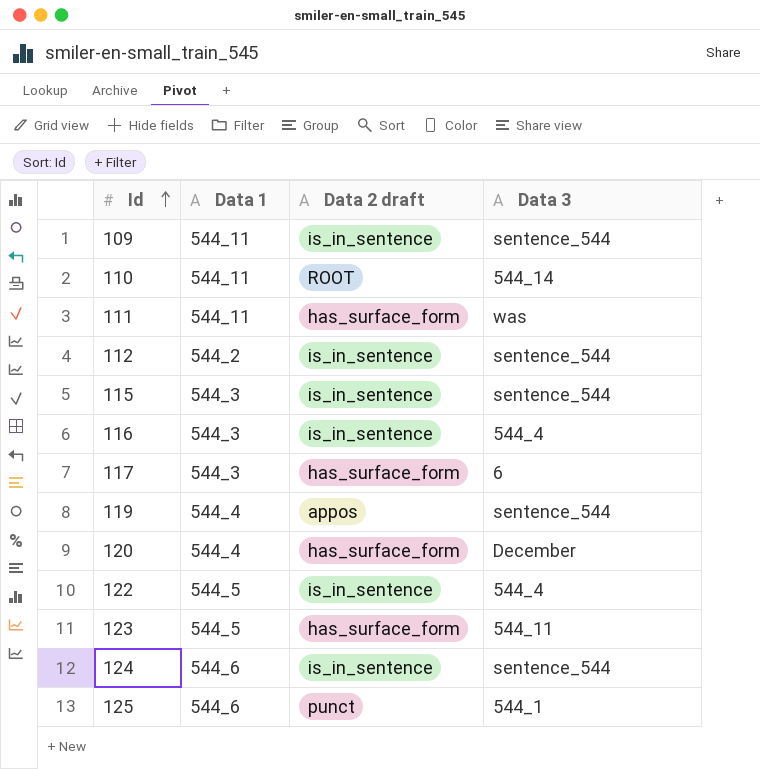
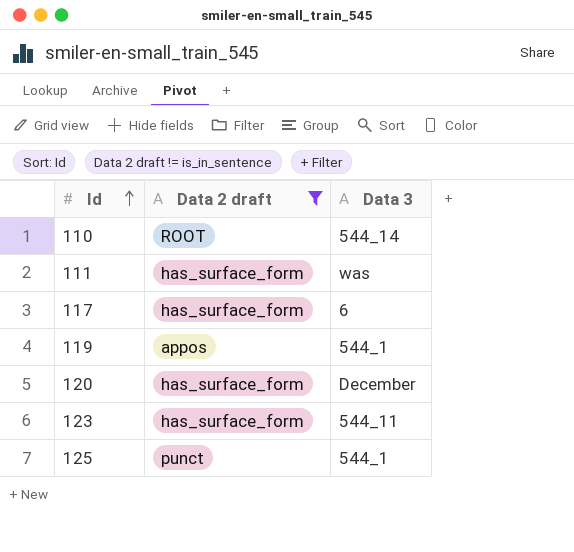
filter: none -> Data 2 draft != is_in_sentence
column Data 1 | position: 2 -> none
119 | Data 3: sentence_544 -> 544_1

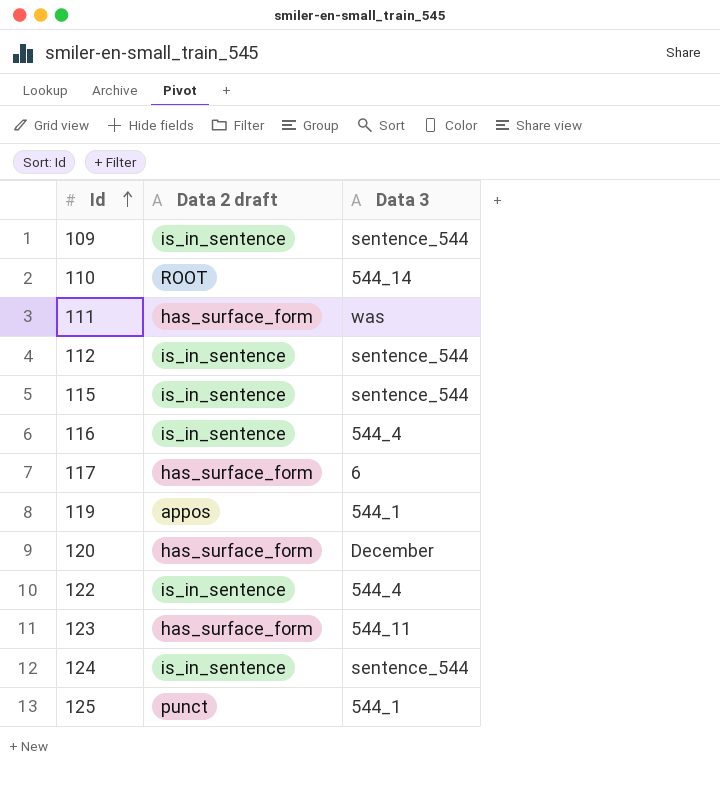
filter: Data 2 draft != is_in_sentence -> none

